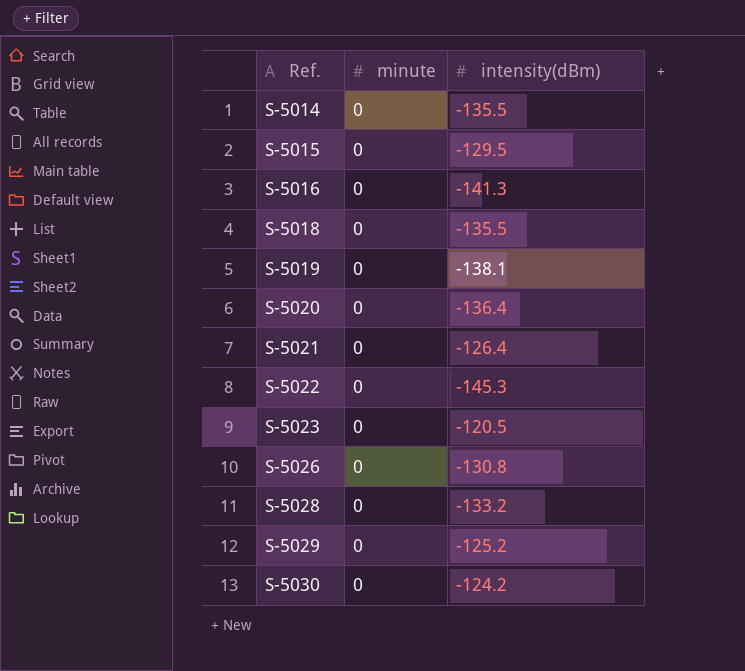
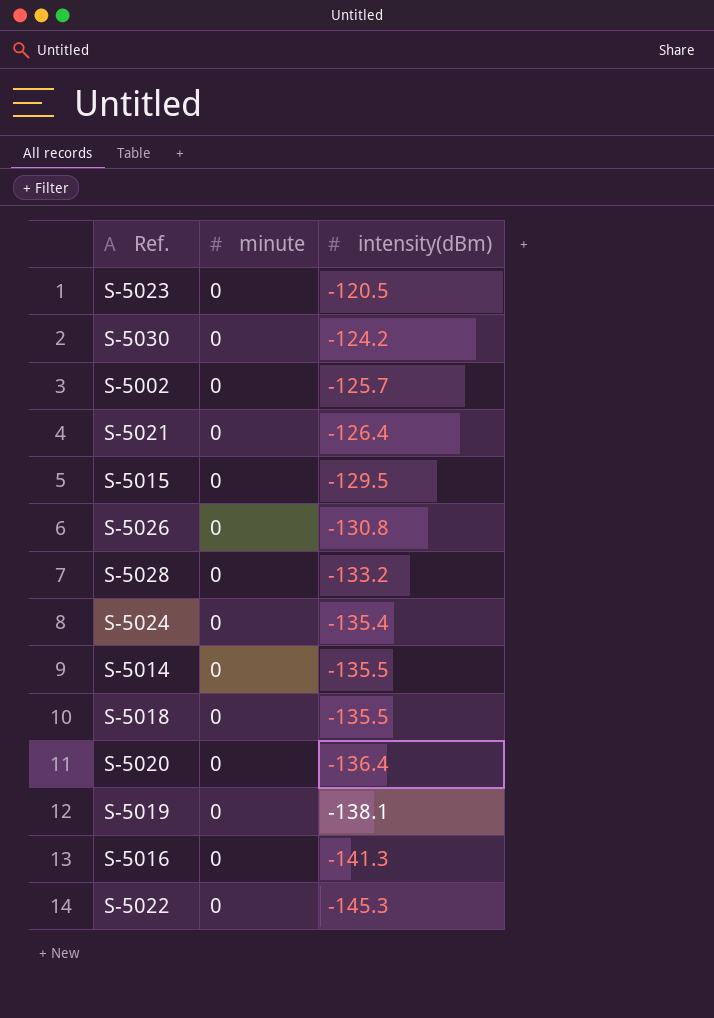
row order: Ref. ascending -> intensity(dBm) descending
row S-5029: 0 | -125.2 -> none
row S-5002: none -> 0 | -125.7
row S-5024: none -> 0 | -135.4

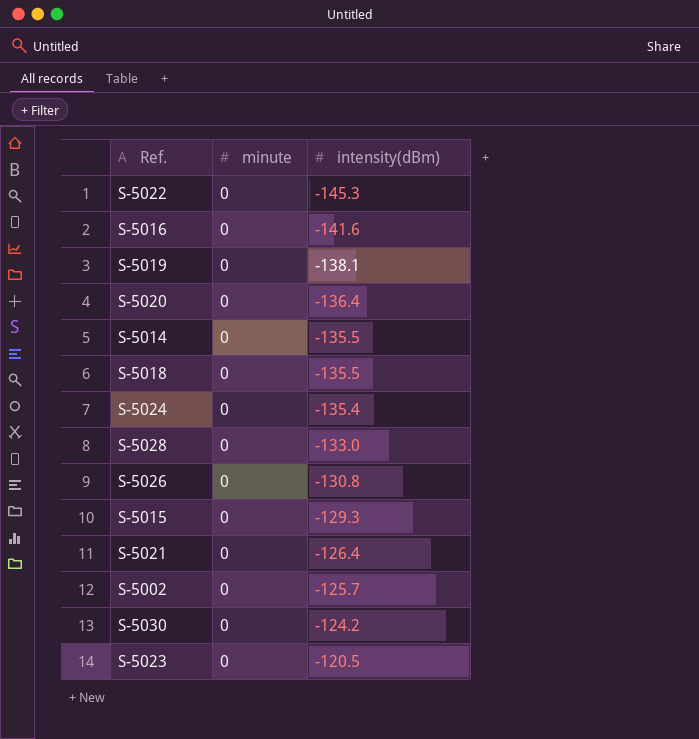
row order: intensity(dBm) descending -> intensity(dBm) ascending
S-5016 | intensity(dBm): -141.3 -> -141.6
S-5028 | intensity(dBm): -133.2 -> -133.0
S-5015 | intensity(dBm): -129.5 -> -129.3

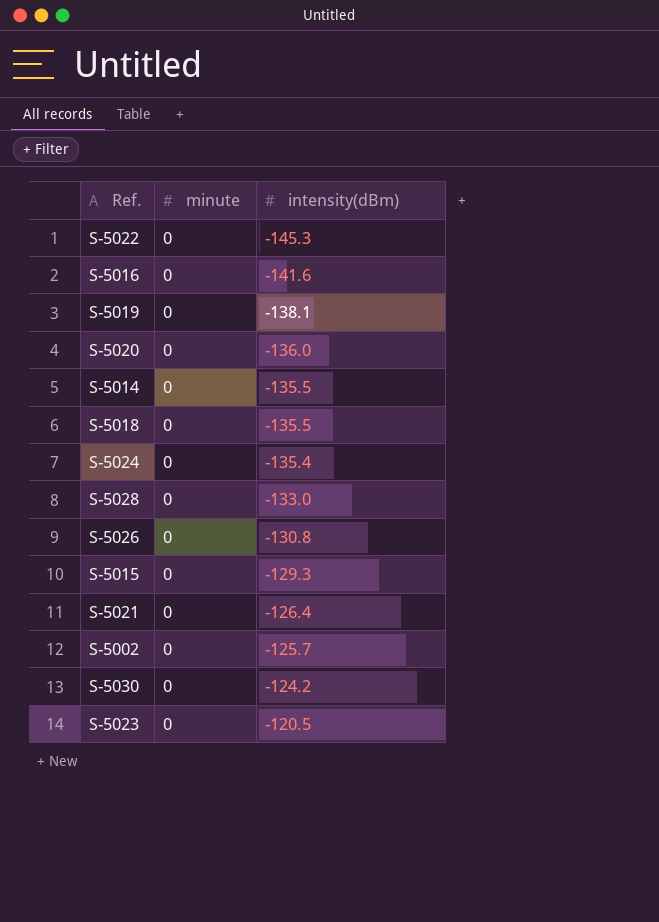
S-5020 | intensity(dBm): -136.4 -> -136.0

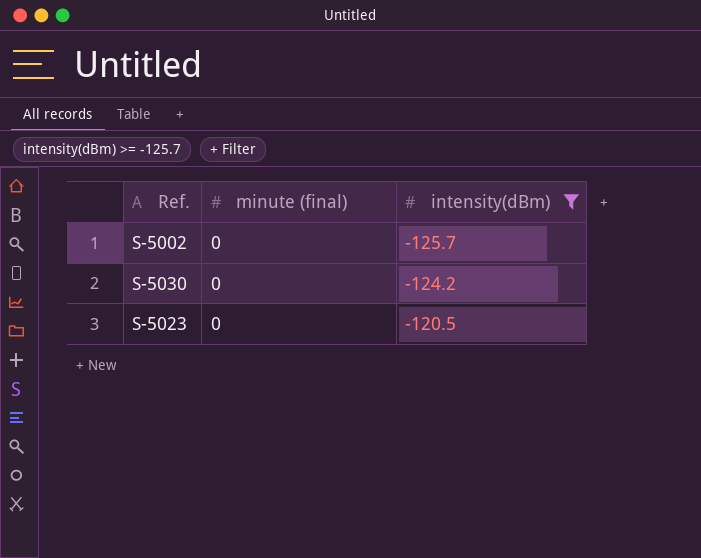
filter: none -> intensity(dBm) >= -125.7
column name: minute -> minute (final)

